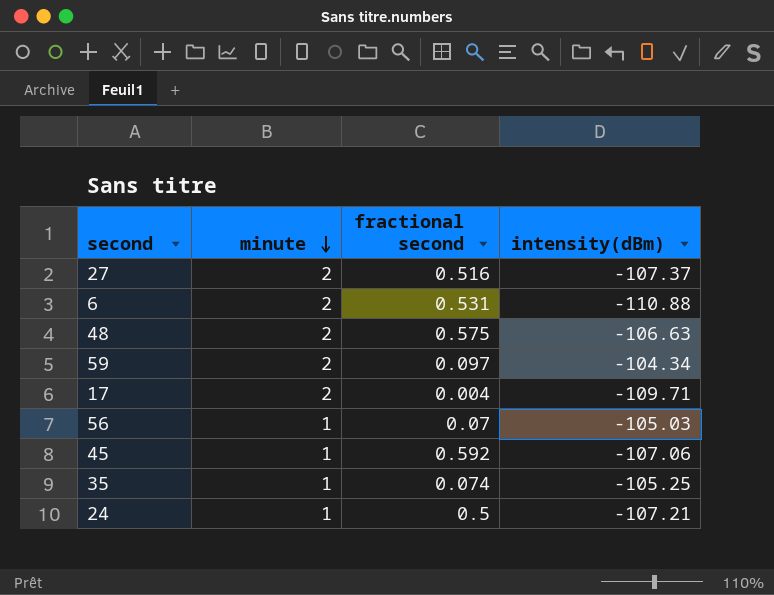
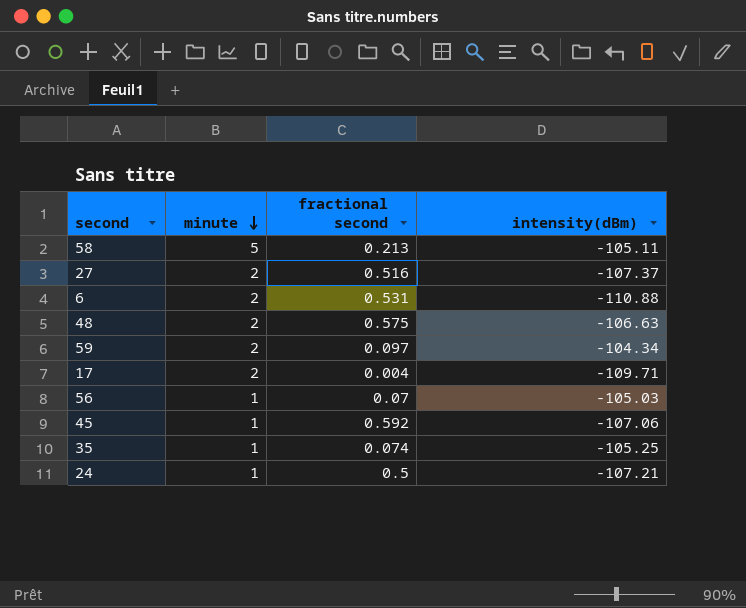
row 58: none -> 5 | 0.213 | -105.11

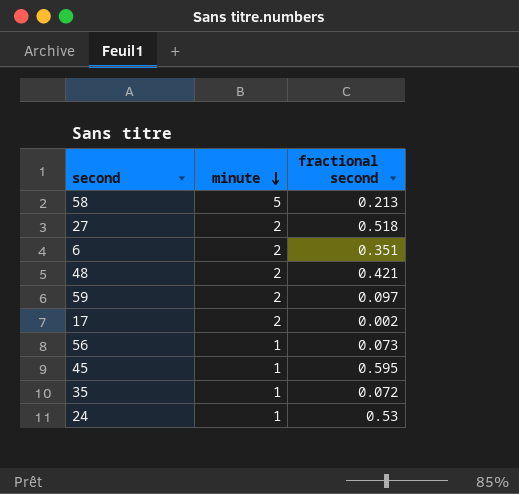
column intensity(dBm) | position: 4 -> none
27 | fractional second: 0.516 -> 0.518
6 | fractional second: 0.531 -> 0.351
48 | fractional second: 0.575 -> 0.421
17 | fractional second: 0.004 -> 0.002
56 | fractional second: 0.07 -> 0.073
45 | fractional second: 0.592 -> 0.595
35 | fractional second: 0.074 -> 0.072
24 | fractional second: 0.5 -> 0.53

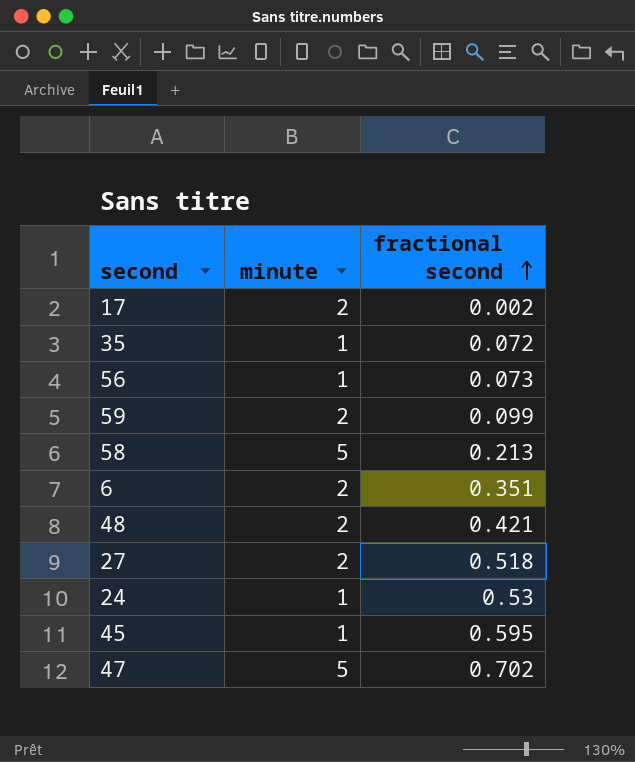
row order: minute descending -> fractional second ascending
59 | fractional second: 0.097 -> 0.099
row 47: none -> 5 | 0.702

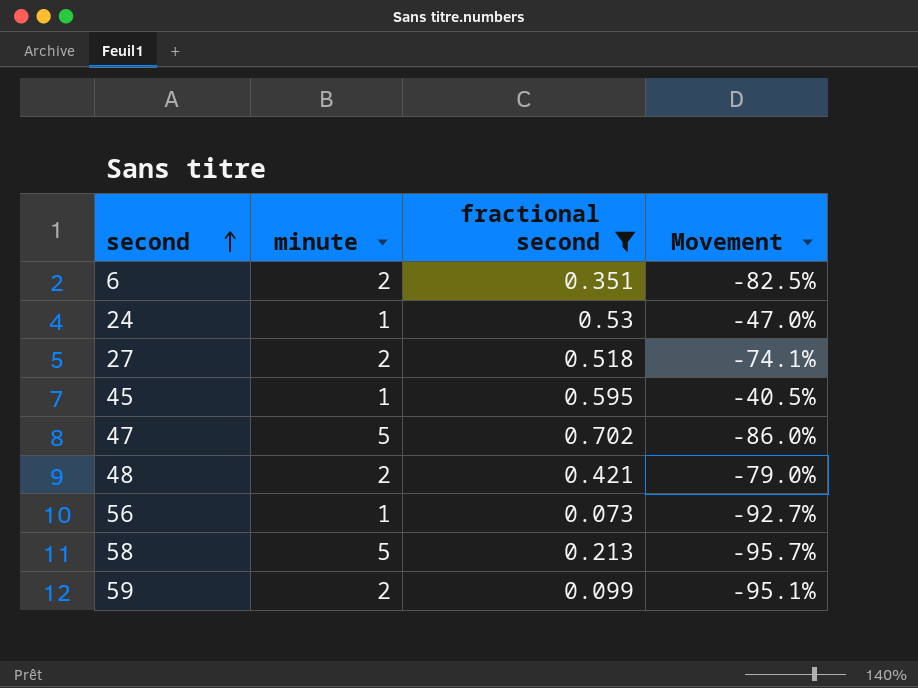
filter: none -> fractional second >= 0.073
row order: fractional second ascending -> second ascending
column Movement | formula: none -> ([fractional second] - [minute]) / [minute]

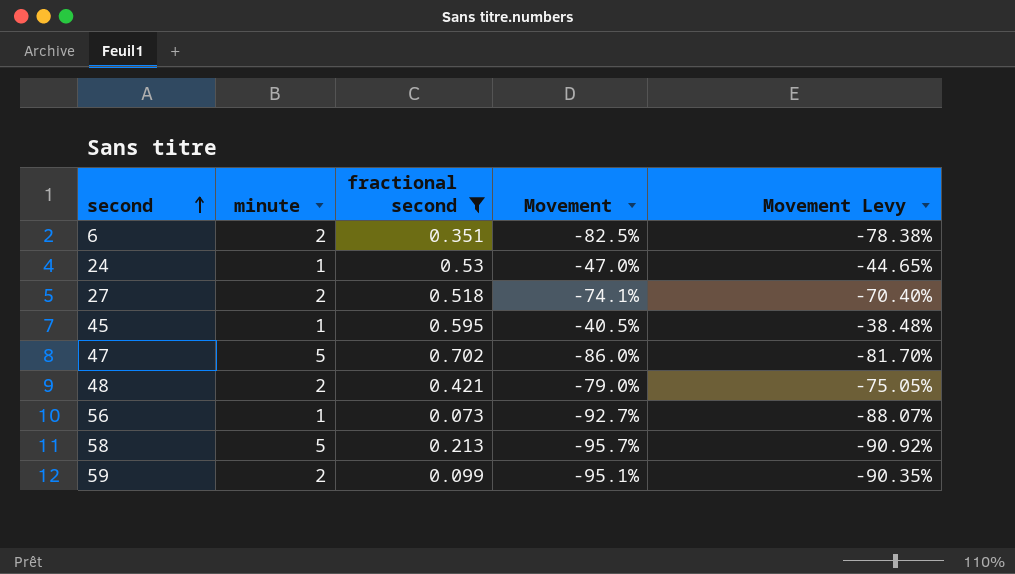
column Movement Levy | formula: none -> [Movement] * 0.95

